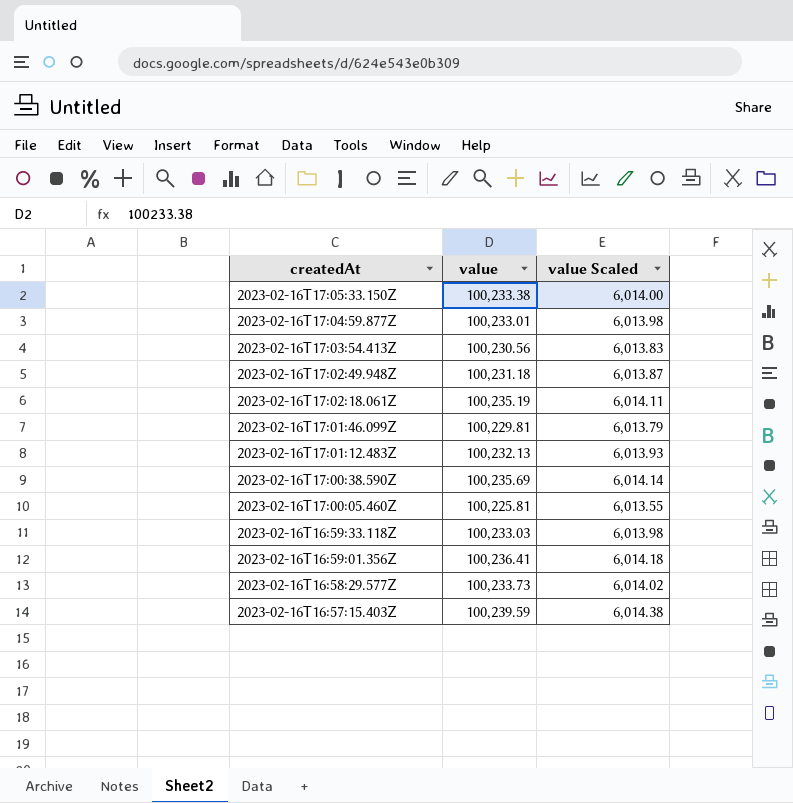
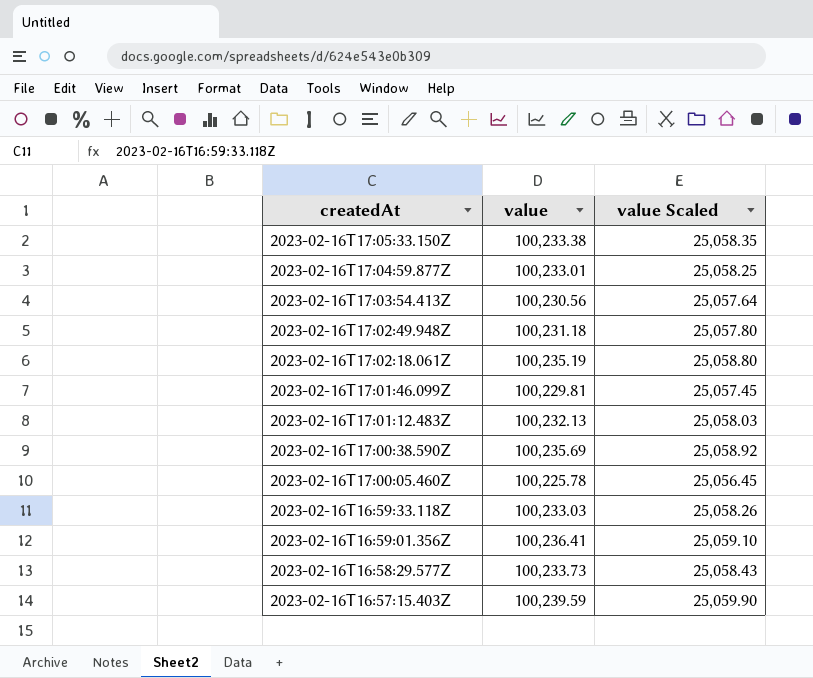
column value Scaled | formula: [value] * 0.06 -> [value] * 0.25
2023-02-16T17:00:05.460Z | value: 100,225.81 -> 100,225.78

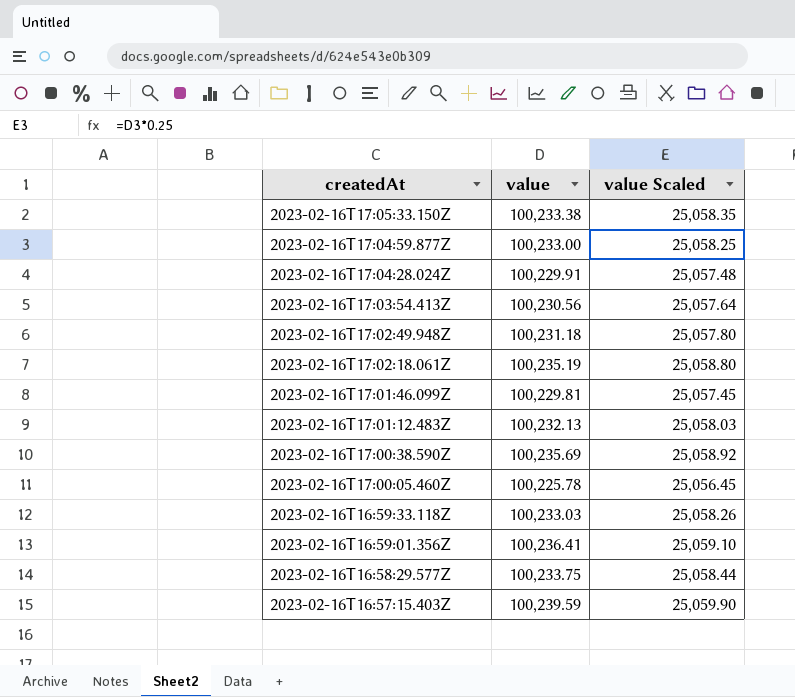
2023-02-16T17:04:59.877Z | value: 100,233.01 -> 100,233.00
row 2023-02-16T17:04:28.024Z: none -> 100,229.91 | 25,057.48
2023-02-16T16:58:29.577Z | value: 100,233.73 -> 100,233.75
2023-02-16T16:58:29.577Z | value Scaled: 25,058.43 -> 25,058.44

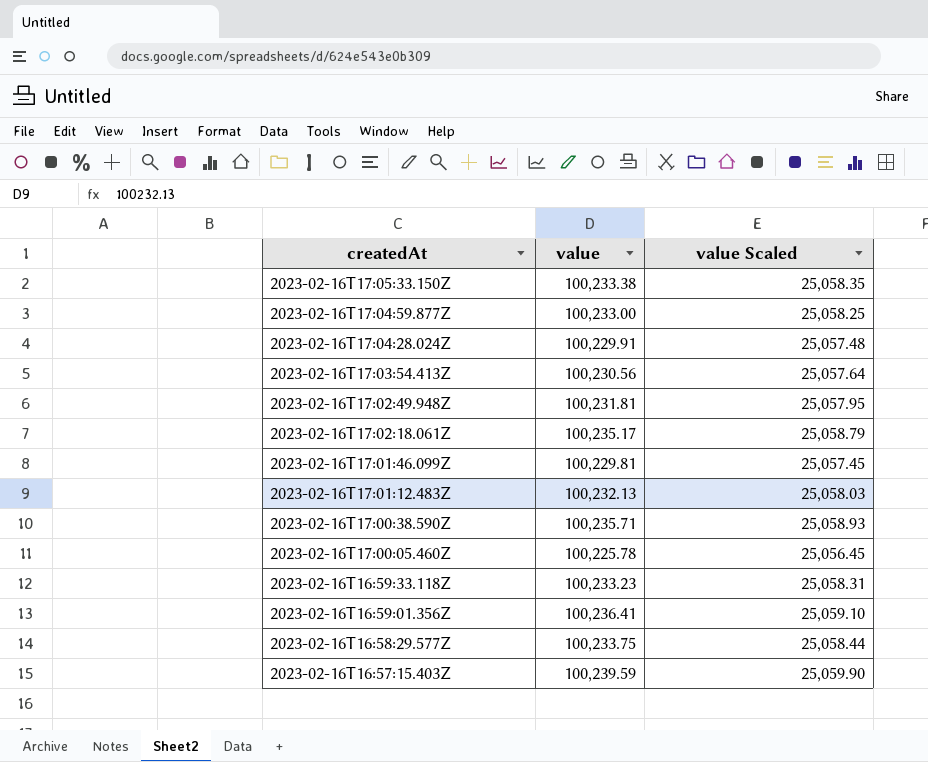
2023-02-16T17:02:49.948Z | value: 100,231.18 -> 100,231.81
2023-02-16T17:02:49.948Z | value Scaled: 25,057.80 -> 25,057.95
2023-02-16T17:02:18.061Z | value: 100,235.19 -> 100,235.17
2023-02-16T17:02:18.061Z | value Scaled: 25,058.80 -> 25,058.79
2023-02-16T17:00:38.590Z | value: 100,235.69 -> 100,235.71
2023-02-16T17:00:38.590Z | value Scaled: 25,058.92 -> 25,058.93
2023-02-16T16:59:33.118Z | value: 100,233.03 -> 100,233.23
2023-02-16T16:59:33.118Z | value Scaled: 25,058.26 -> 25,058.31

